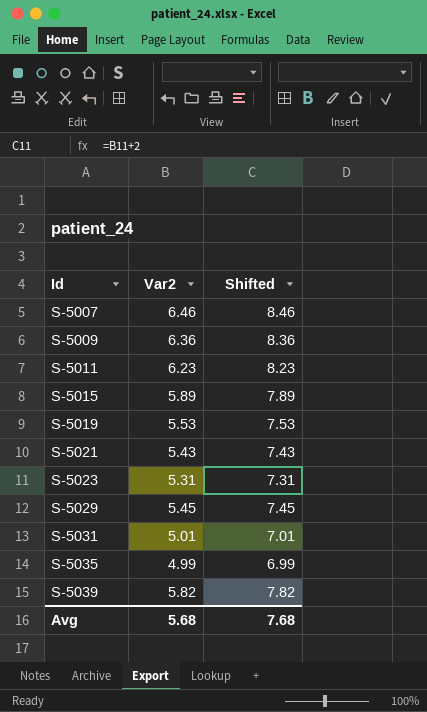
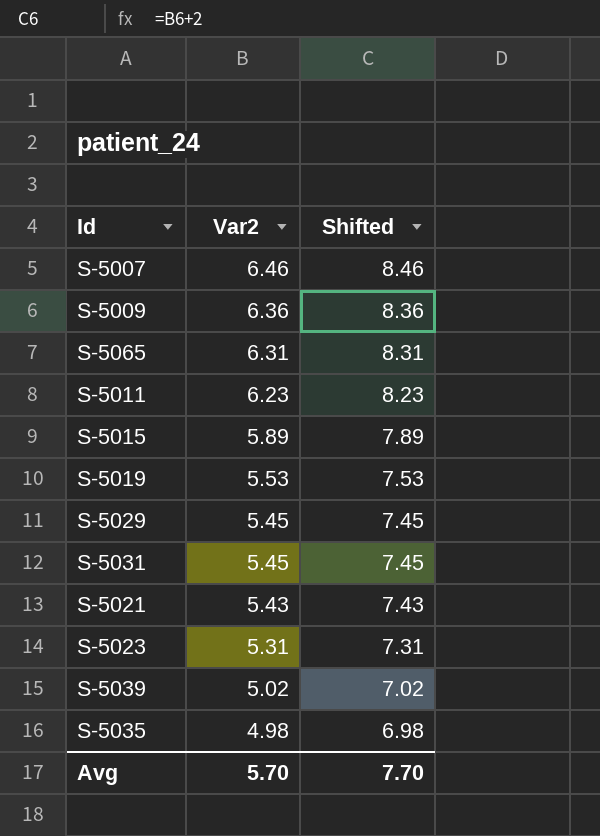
row order: Id ascending -> Var2 descending
row S-5065: none -> 6.31 | 8.31
S-5031 | Var2: 5.01 -> 5.45
S-5031 | Shifted: 7.01 -> 7.45
S-5039 | Var2: 5.82 -> 5.02
S-5039 | Shifted: 7.82 -> 7.02
S-5035 | Var2: 4.99 -> 4.98
S-5035 | Shifted: 6.99 -> 6.98
Avg | Var2: 5.68 -> 5.70
Avg | Shifted: 7.68 -> 7.70

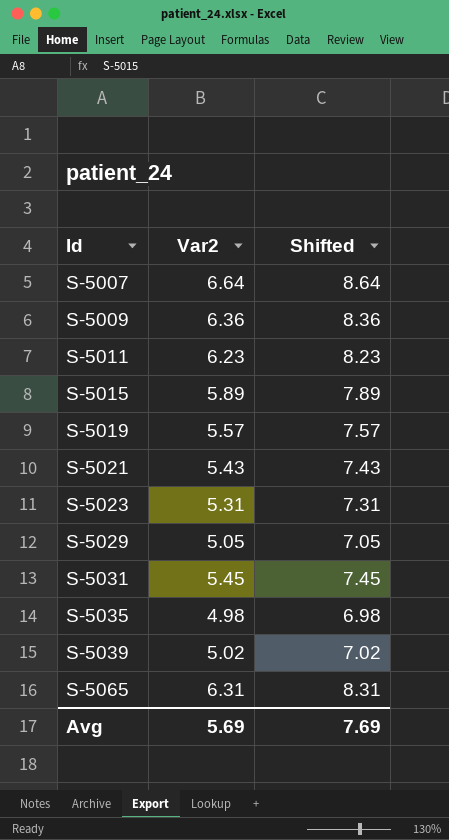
row order: Var2 descending -> Id ascending
S-5007 | Var2: 6.46 -> 6.64
S-5007 | Shifted: 8.46 -> 8.64
S-5019 | Var2: 5.53 -> 5.57
S-5019 | Shifted: 7.53 -> 7.57
S-5029 | Var2: 5.45 -> 5.05
S-5029 | Shifted: 7.45 -> 7.05
Avg | Var2: 5.70 -> 5.69
Avg | Shifted: 7.70 -> 7.69

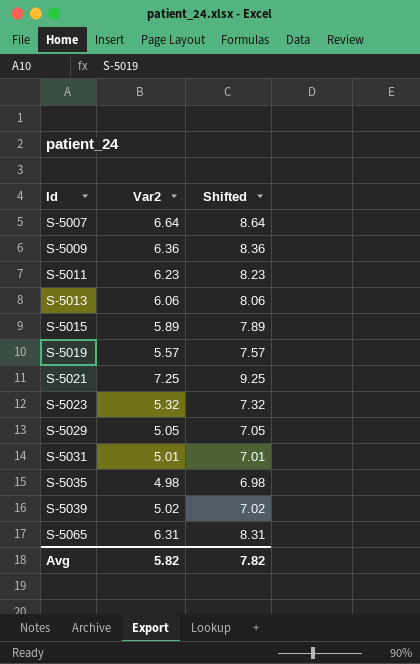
row S-5013: none -> 6.06 | 8.06
S-5021 | Var2: 5.43 -> 7.25
S-5021 | Shifted: 7.43 -> 9.25
S-5023 | Var2: 5.31 -> 5.32
S-5023 | Shifted: 7.31 -> 7.32
S-5031 | Var2: 5.45 -> 5.01
S-5031 | Shifted: 7.45 -> 7.01
Avg | Var2: 5.69 -> 5.82
Avg | Shifted: 7.69 -> 7.82

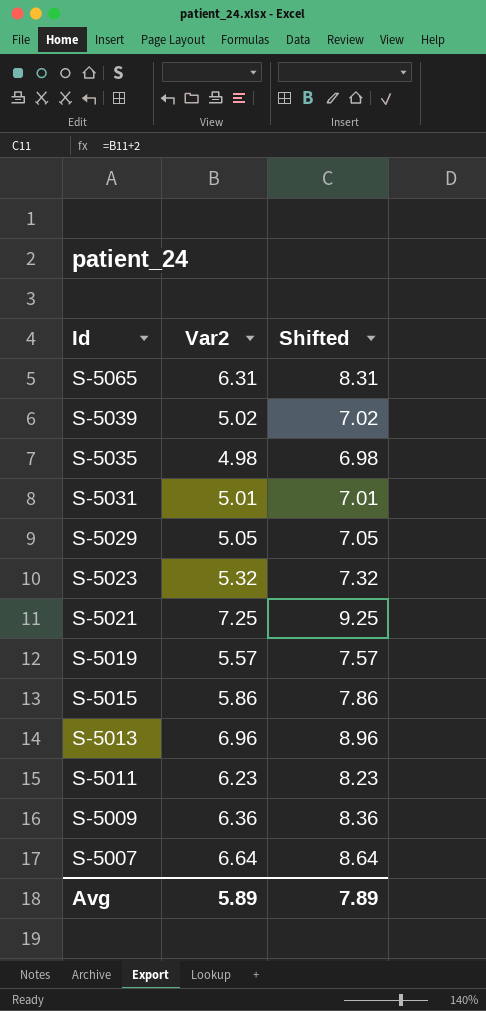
row order: Id ascending -> Id descending
S-5015 | Var2: 5.89 -> 5.86
S-5015 | Shifted: 7.89 -> 7.86
S-5013 | Var2: 6.06 -> 6.96
S-5013 | Shifted: 8.06 -> 8.96
Avg | Var2: 5.82 -> 5.89
Avg | Shifted: 7.82 -> 7.89

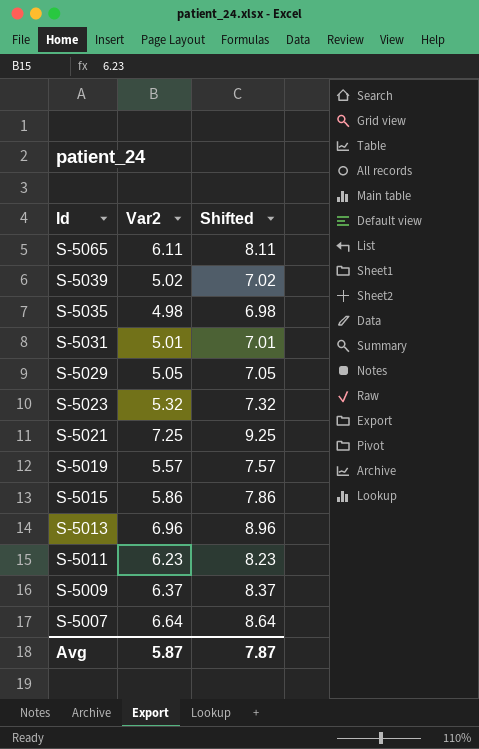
S-5065 | Var2: 6.31 -> 6.11
S-5065 | Shifted: 8.31 -> 8.11
S-5009 | Var2: 6.36 -> 6.37
S-5009 | Shifted: 8.36 -> 8.37
Avg | Var2: 5.89 -> 5.87
Avg | Shifted: 7.89 -> 7.87

